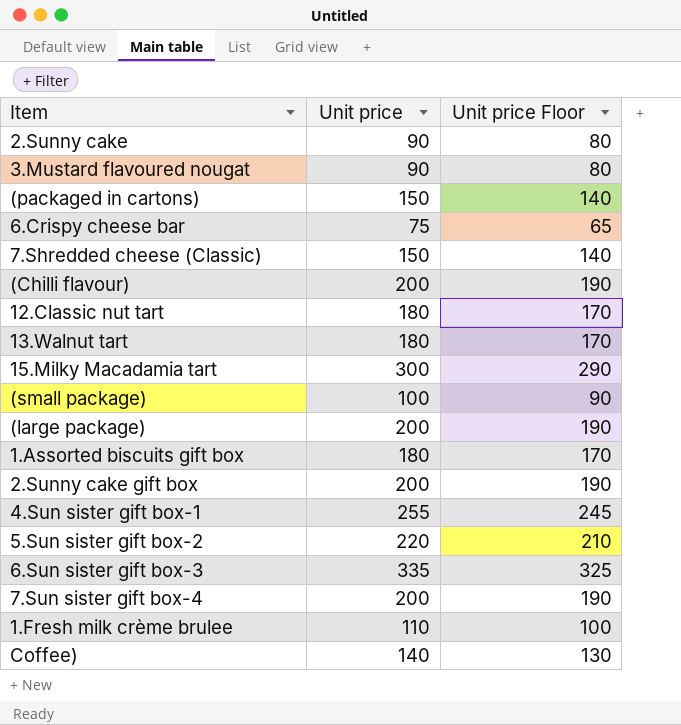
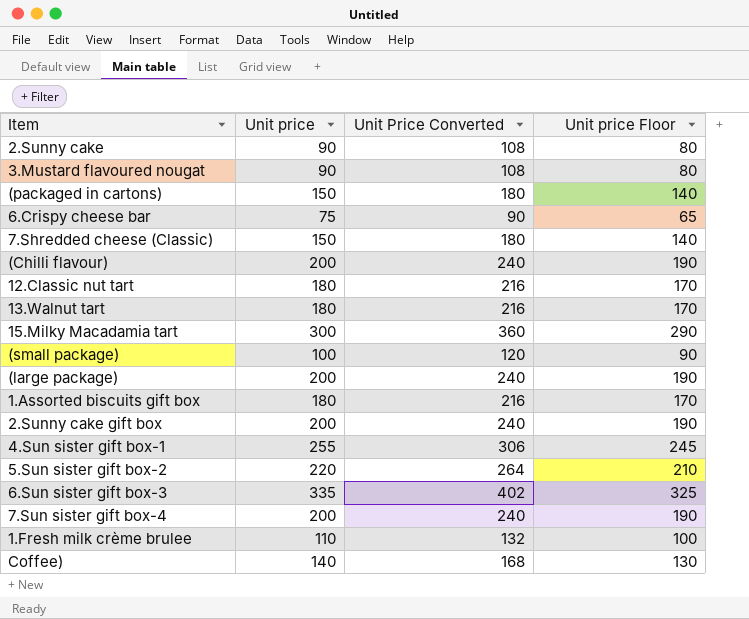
column Unit Price Converted | formula: none -> [Unit price] * 1.2

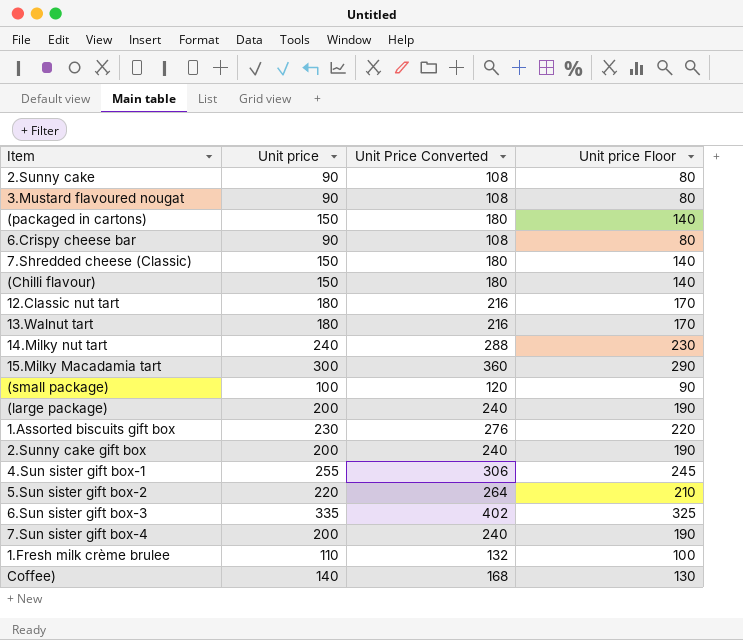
6.Crispy cheese bar | Unit price: 75 -> 90
6.Crispy cheese bar | Unit Price Converted: 90 -> 108
6.Crispy cheese bar | Unit price Floor: 65 -> 80
(Chilli flavour) | Unit price: 200 -> 150
(Chilli flavour) | Unit Price Converted: 240 -> 180
(Chilli flavour) | Unit price Floor: 190 -> 140
row 14.Milky nut tart: none -> 240 | 288 | 230
1.Assorted biscuits gift box | Unit price: 180 -> 230
1.Assorted biscuits gift box | Unit Price Converted: 216 -> 276
1.Assorted biscuits gift box | Unit price Floor: 170 -> 220

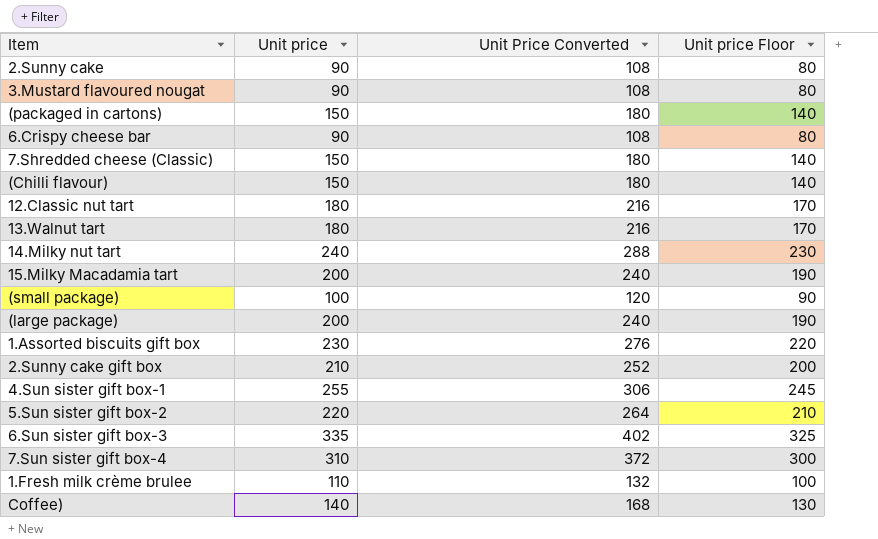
15.Milky Macadamia tart | Unit price: 300 -> 200
15.Milky Macadamia tart | Unit Price Converted: 360 -> 240
15.Milky Macadamia tart | Unit price Floor: 290 -> 190
2.Sunny cake gift box | Unit price: 200 -> 210
2.Sunny cake gift box | Unit Price Converted: 240 -> 252
2.Sunny cake gift box | Unit price Floor: 190 -> 200
7.Sun sister gift box-4 | Unit price: 200 -> 310
7.Sun sister gift box-4 | Unit Price Converted: 240 -> 372
7.Sun sister gift box-4 | Unit price Floor: 190 -> 300

